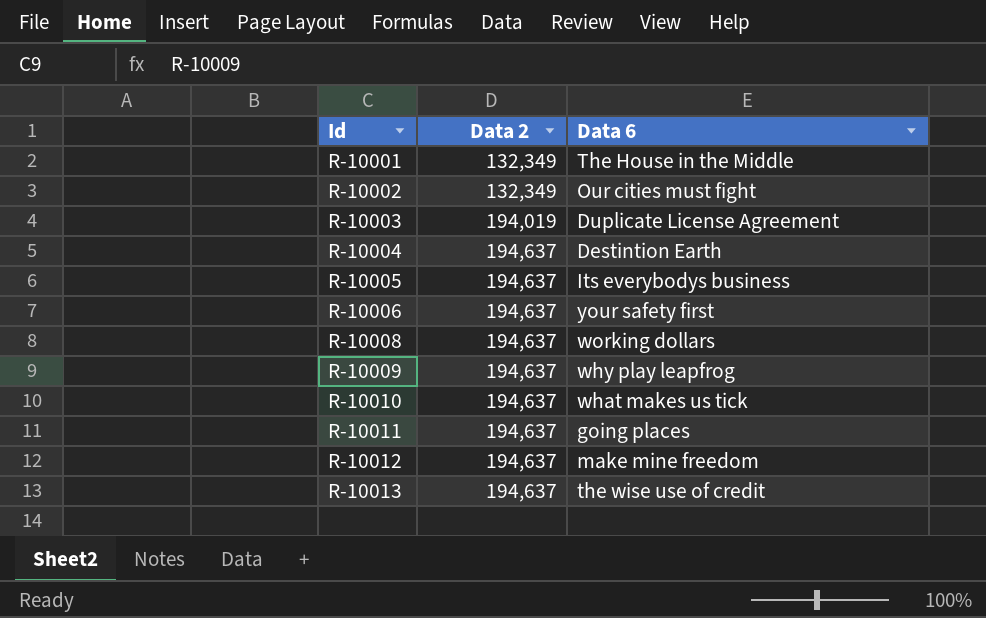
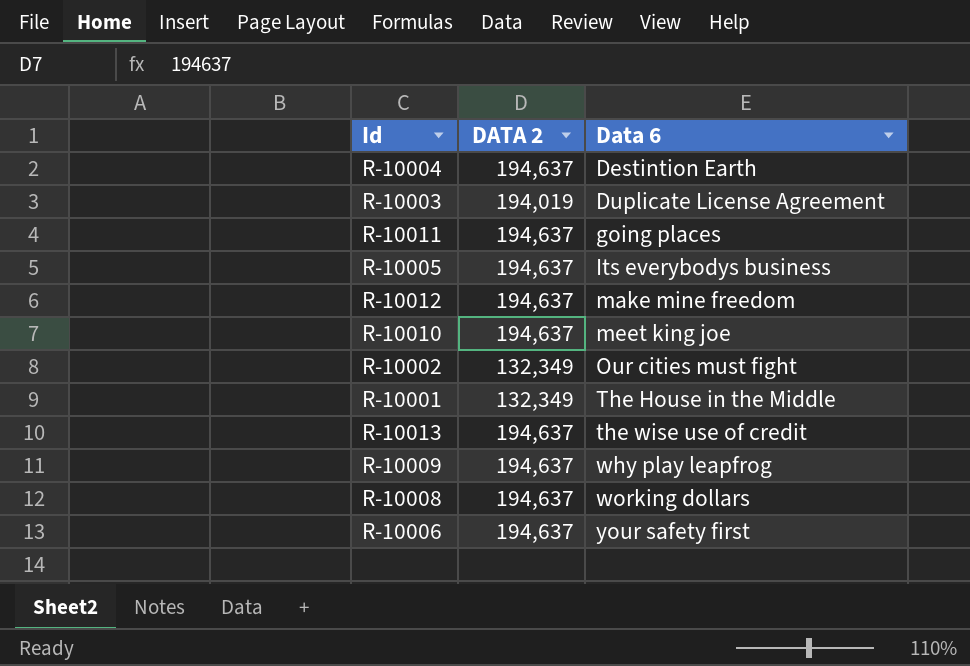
row order: Id ascending -> Data 6 ascending
column name: Data 2 -> DATA 2
R-10010 | Data 6: what makes us tick -> meet king joe

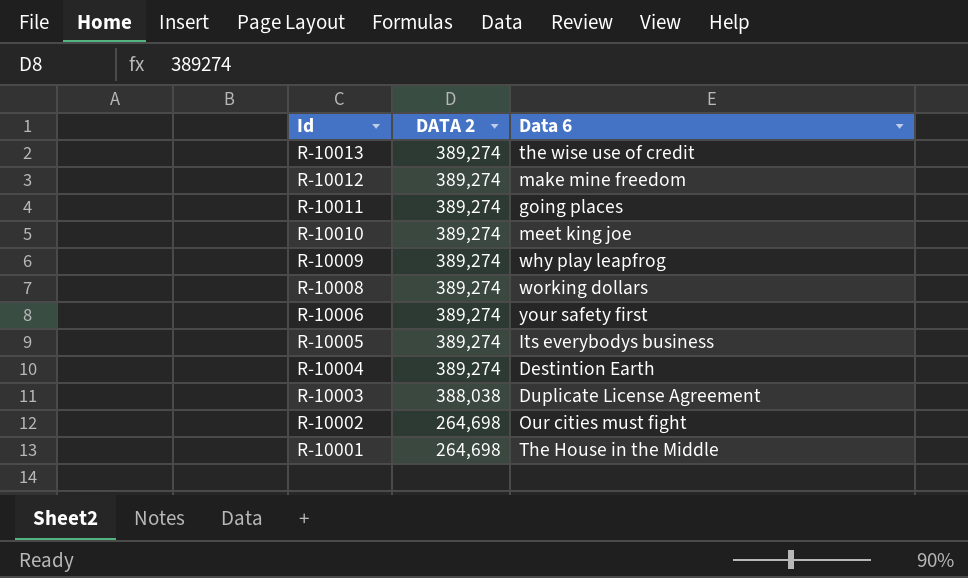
row order: Data 6 ascending -> Id descending
R-10013 | DATA 2: 194,637 -> 389,274
R-10012 | DATA 2: 194,637 -> 389,274
R-10011 | DATA 2: 194,637 -> 389,274
R-10010 | DATA 2: 194,637 -> 389,274
R-10009 | DATA 2: 194,637 -> 389,274
R-10008 | DATA 2: 194,637 -> 389,274
R-10006 | DATA 2: 194,637 -> 389,274
R-10005 | DATA 2: 194,637 -> 389,274
R-10004 | DATA 2: 194,637 -> 389,274
R-10003 | DATA 2: 194,019 -> 388,038
R-10002 | DATA 2: 132,349 -> 264,698
R-10001 | DATA 2: 132,349 -> 264,698

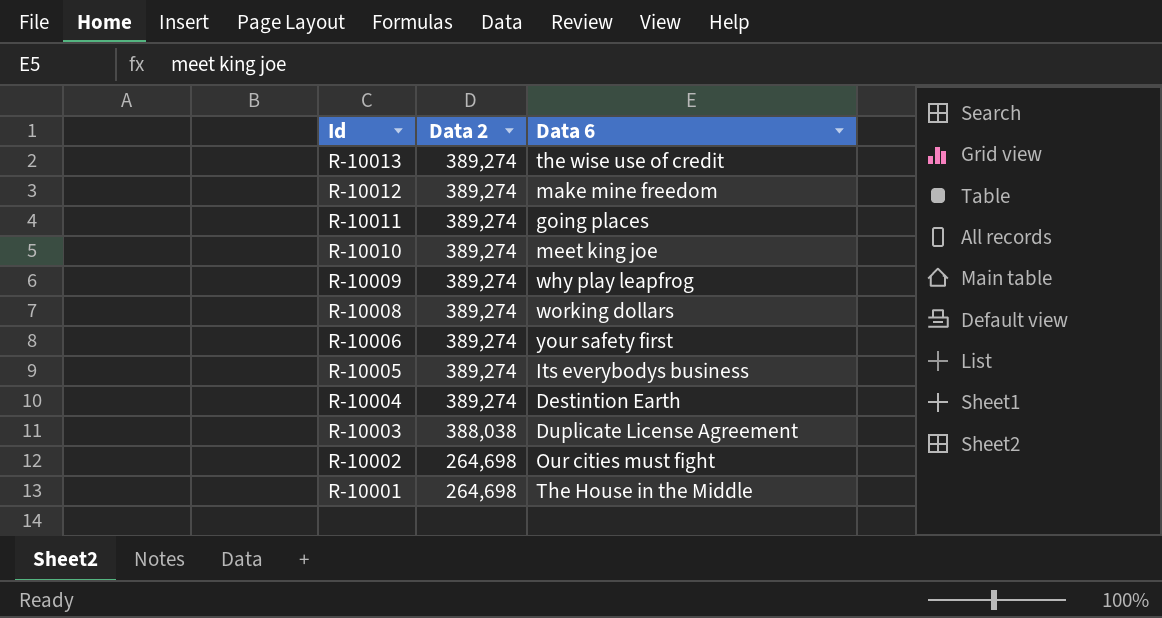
column name: DATA 2 -> Data 2

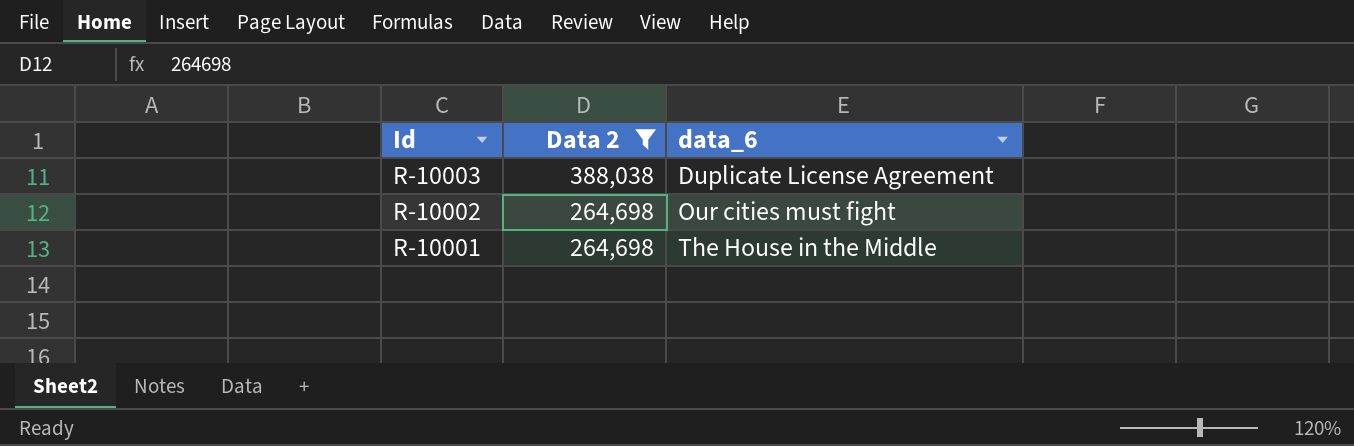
filter: none -> Data 2 != 389,274
column name: Data 6 -> data_6

